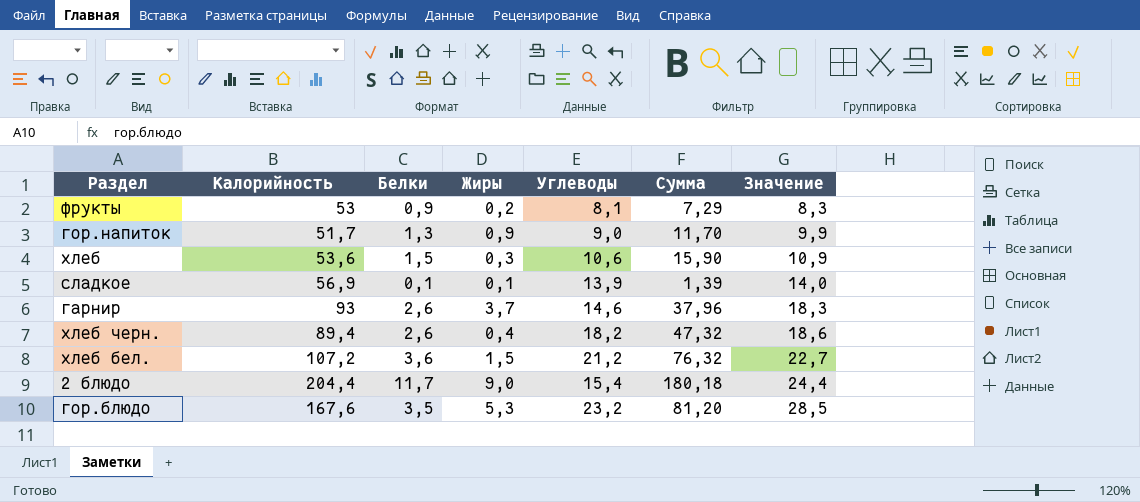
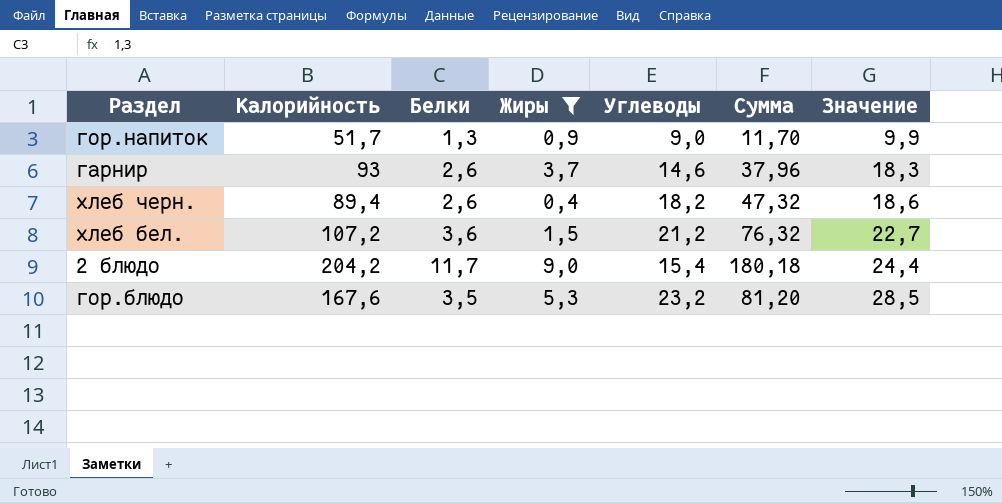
filter: none -> Жиры >= 0,4
2 блюдо | Калорийность: 204,4 -> 204,2

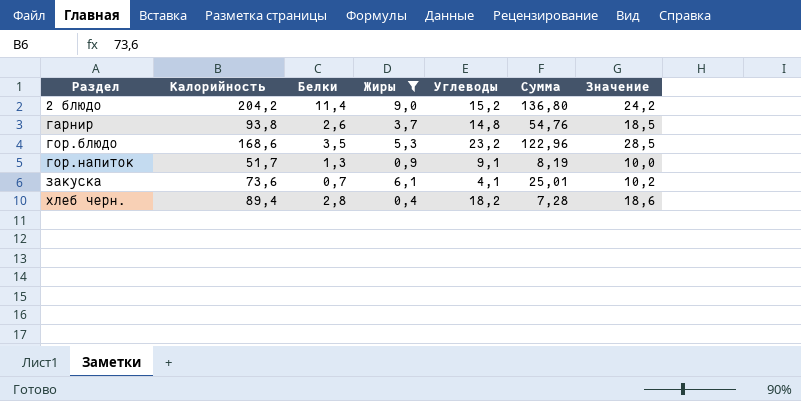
row order: Значение ascending -> Раздел ascending
column Сумма | formula: [Белки] * [Углеводы] -> [Жиры] * [Углеводы]
row хлеб бел.: 107,2 | 3,6 | 1,5 | 21,2 | 76,32 | 22,7 -> none
2 блюдо | Белки: 11,7 -> 11,4
2 блюдо | Углеводы: 15,4 -> 15,2
2 блюдо | Значение: 24,4 -> 24,2
гарнир | Калорийность: 93 -> 93,8
гарнир | Углеводы: 14,6 -> 14,8
гарнир | Значение: 18,3 -> 18,5
гор.блюдо | Калорийность: 167,6 -> 168,6
гор.напиток | Углеводы: 9,0 -> 9,1
гор.напиток | Значение: 9,9 -> 10,0
row закуска: none -> 73,6 | 0,7 | 6,1 | 4,1 | 25,01 | 10,2
хлеб черн. | Белки: 2,6 -> 2,8

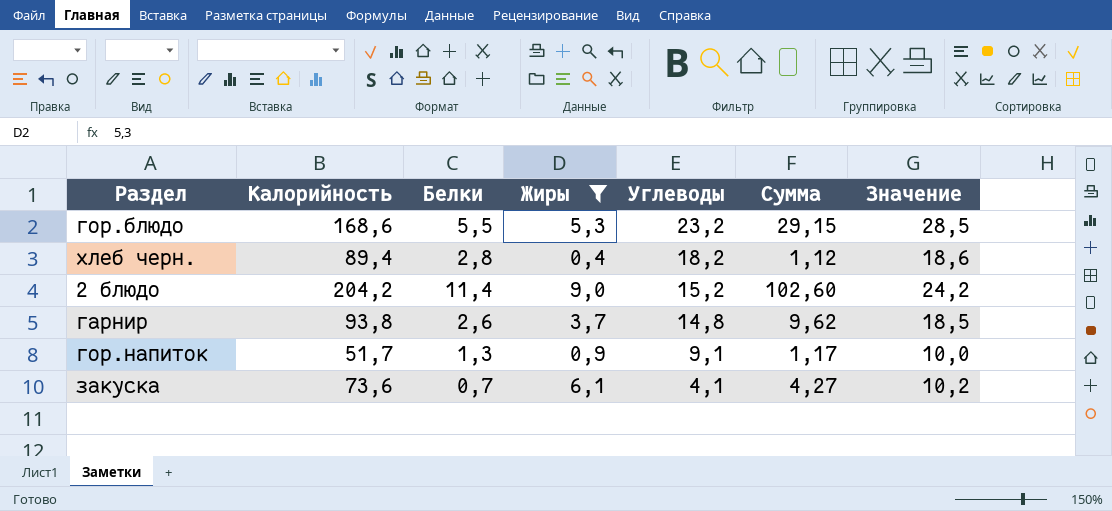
row order: Раздел ascending -> Углеводы descending
column Сумма | formula: [Жиры] * [Углеводы] -> [Белки] * [Жиры]
гор.блюдо | Белки: 3,5 -> 5,5

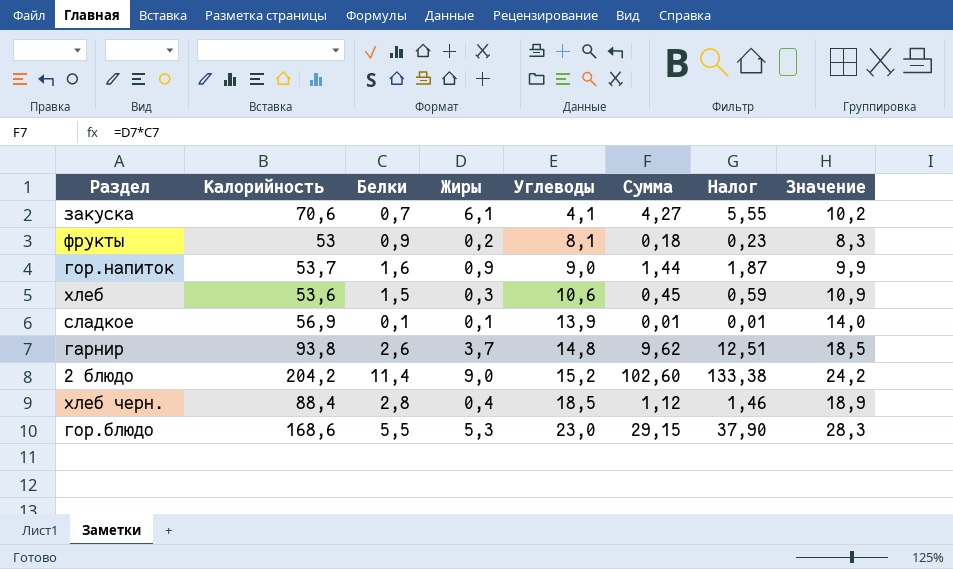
filter: Жиры >= 0,4 -> none
row order: Углеводы descending -> Углеводы ascending
column Налог | formula: none -> [Сумма] * 1,3
закуска | Калорийность: 73,6 -> 70,6
гор.напиток | Калорийность: 51,7 -> 53,7
гор.напиток | Белки: 1,3 -> 1,6
гор.напиток | Углеводы: 9,1 -> 9,0
гор.напиток | Сумма: 1,17 -> 1,44
гор.напиток | Значение: 10,0 -> 9,9
хлеб черн. | Калорийность: 89,4 -> 88,4
хлеб черн. | Углеводы: 18,2 -> 18,5
хлеб черн. | Значение: 18,6 -> 18,9
гор.блюдо | Углеводы: 23,2 -> 23,0
гор.блюдо | Значение: 28,5 -> 28,3

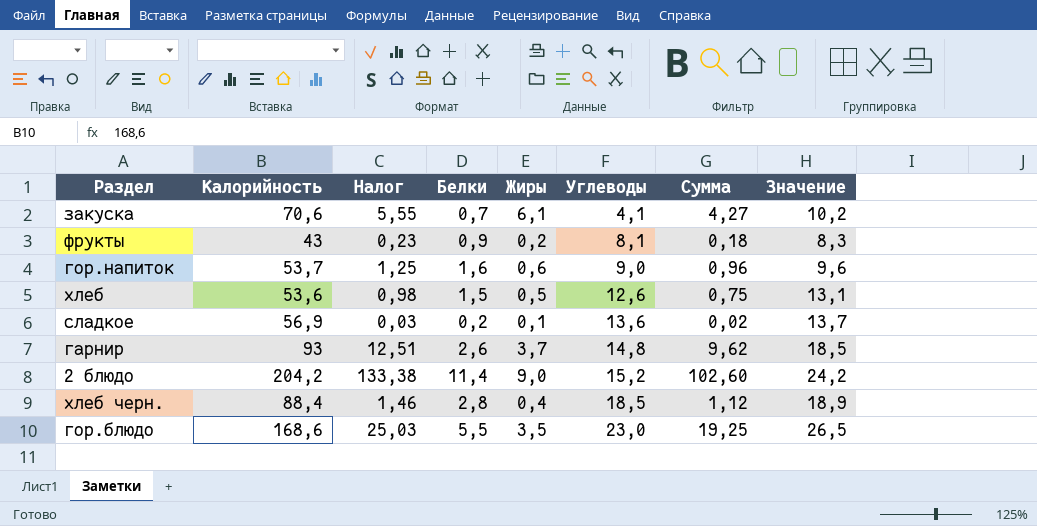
column Налог | position: 7 -> 3
фрукты | Калорийность: 53 -> 43
гор.напиток | Налог: 1,87 -> 1,25
гор.напиток | Жиры: 0,9 -> 0,6
гор.напиток | Сумма: 1,44 -> 0,96
гор.напиток | Значение: 9,9 -> 9,6
хлеб | Налог: 0,59 -> 0,98
хлеб | Жиры: 0,3 -> 0,5
хлеб | Углеводы: 10,6 -> 12,6
хлеб | Сумма: 0,45 -> 0,75
хлеб | Значение: 10,9 -> 13,1
сладкое | Налог: 0,01 -> 0,03
сладкое | Белки: 0,1 -> 0,2
сладкое | Углеводы: 13,9 -> 13,6
сладкое | Сумма: 0,01 -> 0,02
сладкое | Значение: 14,0 -> 13,7
гарнир | Калорийность: 93,8 -> 93
гор.блюдо | Налог: 37,90 -> 25,03
гор.блюдо | Жиры: 5,3 -> 3,5
гор.блюдо | Сумма: 29,15 -> 19,25
гор.блюдо | Значение: 28,3 -> 26,5

